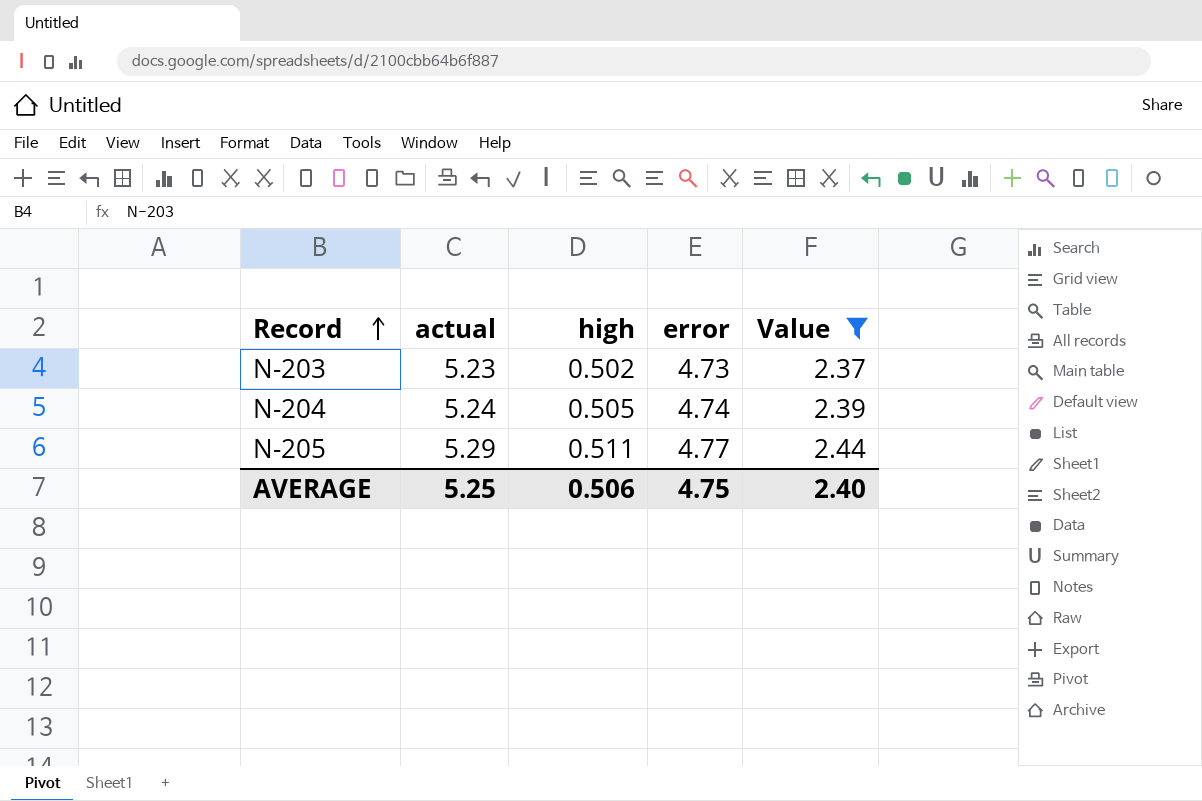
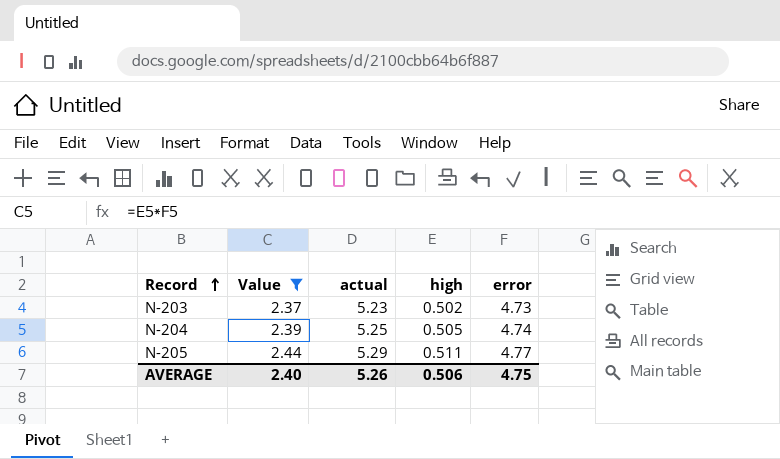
column Value | position: 5 -> 2
N-204 | actual: 5.24 -> 5.25
AVERAGE | actual: 5.25 -> 5.26

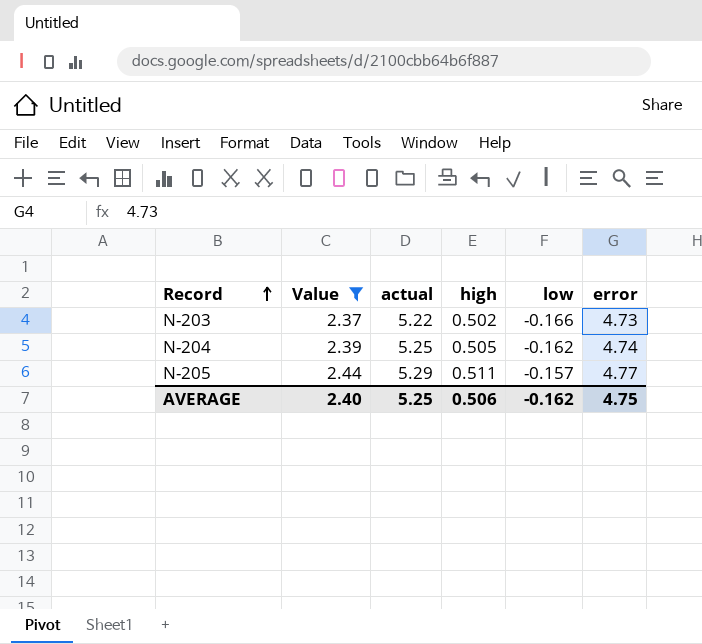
column low | position: none -> 5
N-203 | actual: 5.23 -> 5.22
AVERAGE | actual: 5.26 -> 5.25

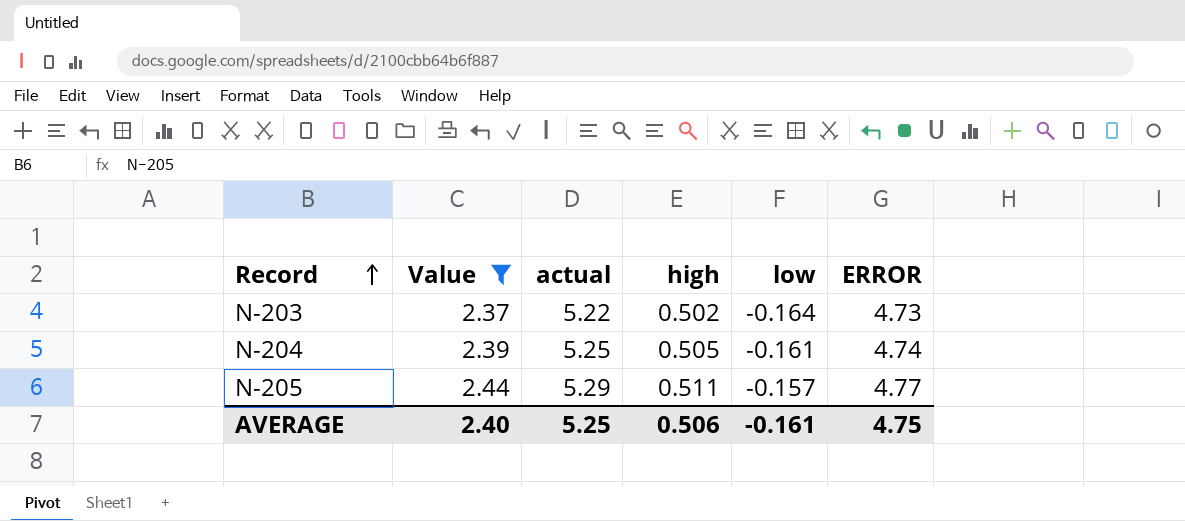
column name: error -> ERROR
N-203 | low: -0.166 -> -0.164
N-204 | low: -0.162 -> -0.161
AVERAGE | low: -0.162 -> -0.161

